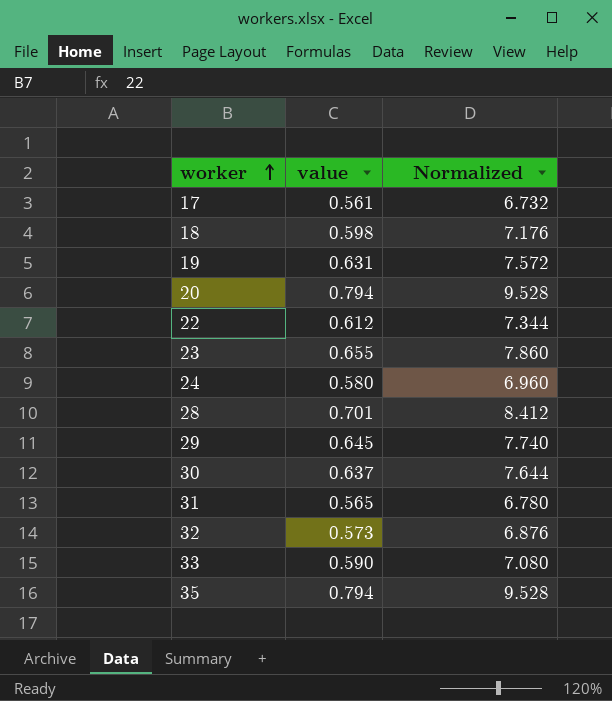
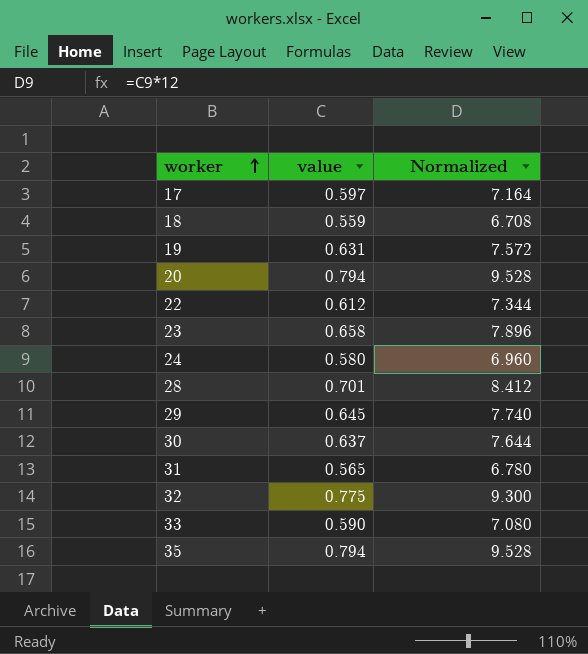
17 | value: 0.561 -> 0.597
17 | Normalized: 6.732 -> 7.164
18 | value: 0.598 -> 0.559
18 | Normalized: 7.176 -> 6.708
23 | value: 0.655 -> 0.658
23 | Normalized: 7.860 -> 7.896
32 | value: 0.573 -> 0.775
32 | Normalized: 6.876 -> 9.300

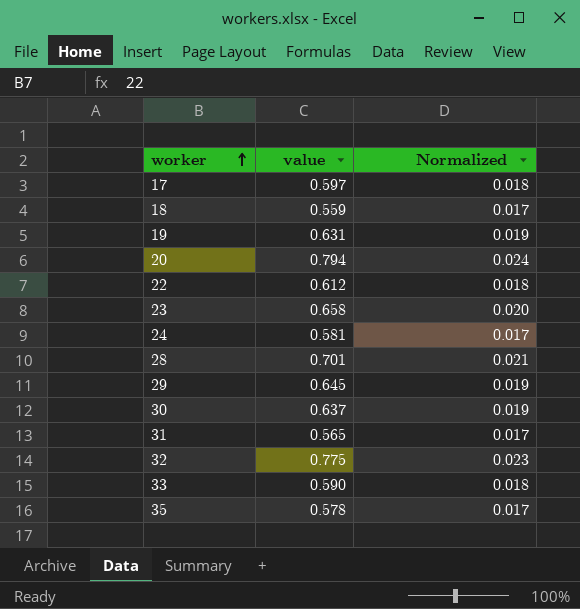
column Normalized | formula: [value] * 12 -> [value] * 0.03
24 | value: 0.580 -> 0.581
35 | value: 0.794 -> 0.578

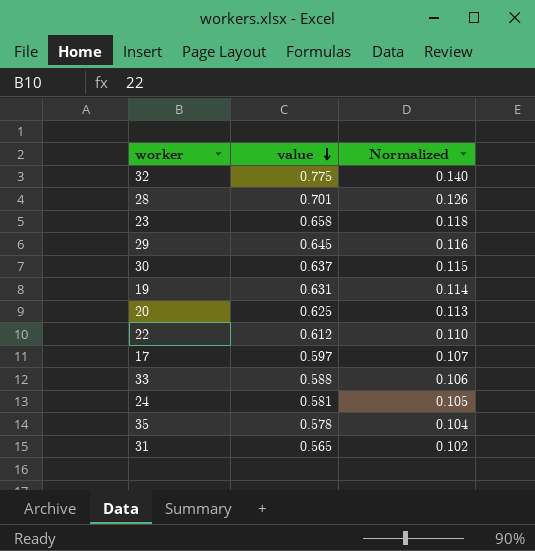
row order: worker ascending -> value descending
column Normalized | formula: [value] * 0.03 -> [value] * 0.18
row 18: 0.559 | 0.017 -> none
20 | value: 0.794 -> 0.625
33 | value: 0.590 -> 0.588

